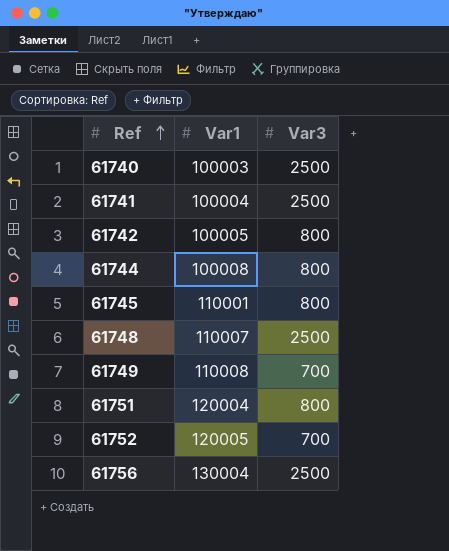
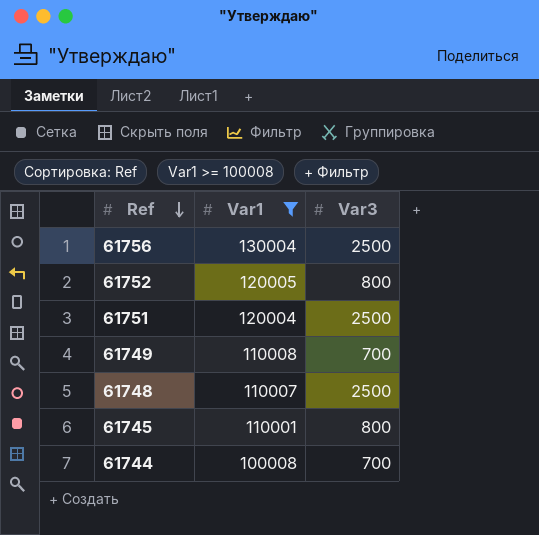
filter: none -> Var1 >= 100008
row order: Ref ascending -> Ref descending
61752 | Var3: 700 -> 800
61751 | Var3: 800 -> 2500
61744 | Var3: 800 -> 700

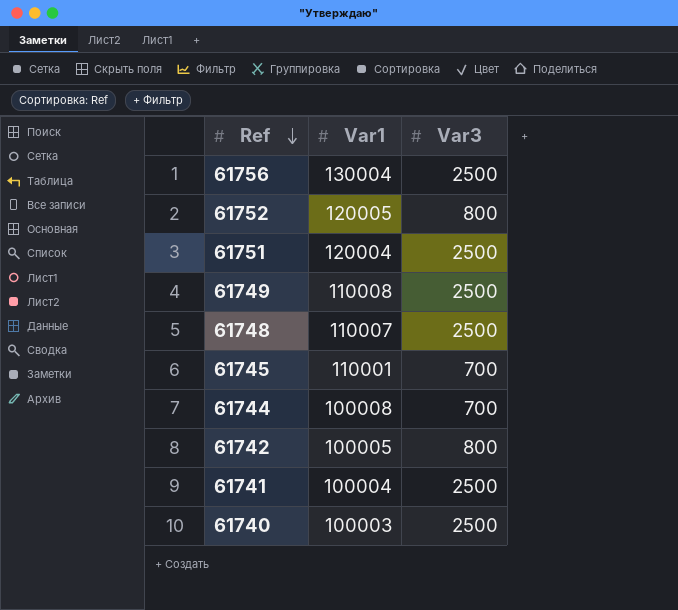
filter: Var1 >= 100008 -> none
61749 | Var3: 700 -> 2500
61745 | Var3: 800 -> 700

